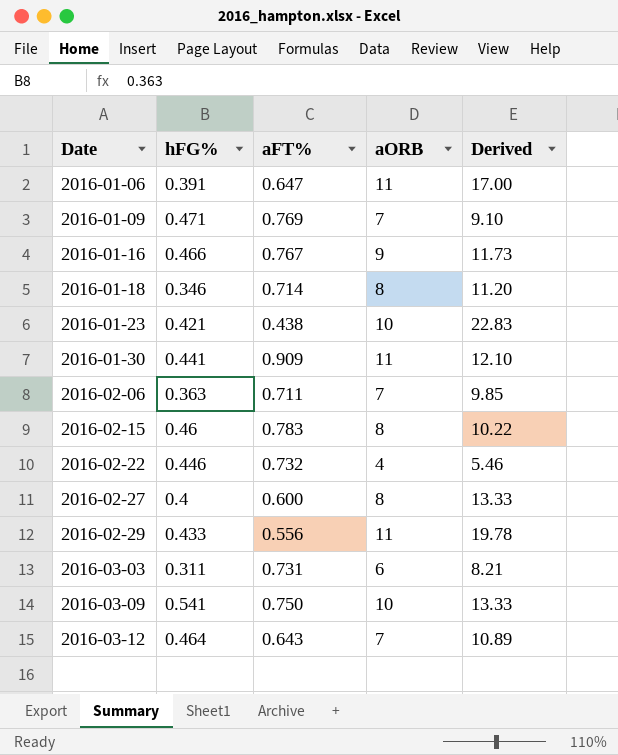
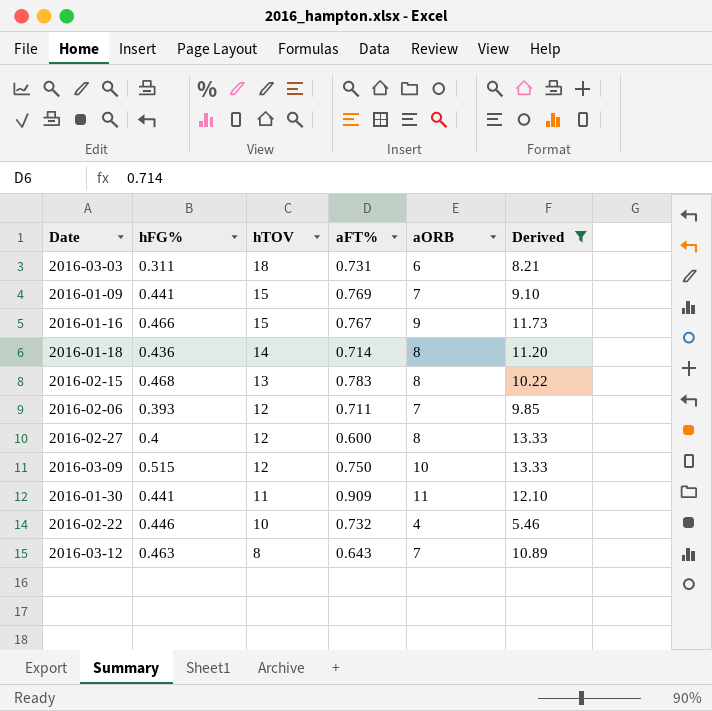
filter: none -> Derived <= 13.33
row order: Date ascending -> hTOV descending
column hTOV | position: none -> 3
2016-01-09 | hFG%: 0.471 -> 0.441
2016-01-18 | hFG%: 0.346 -> 0.436
2016-02-15 | hFG%: 0.46 -> 0.468
2016-02-06 | hFG%: 0.363 -> 0.393
2016-03-09 | hFG%: 0.541 -> 0.515
2016-03-12 | hFG%: 0.464 -> 0.463

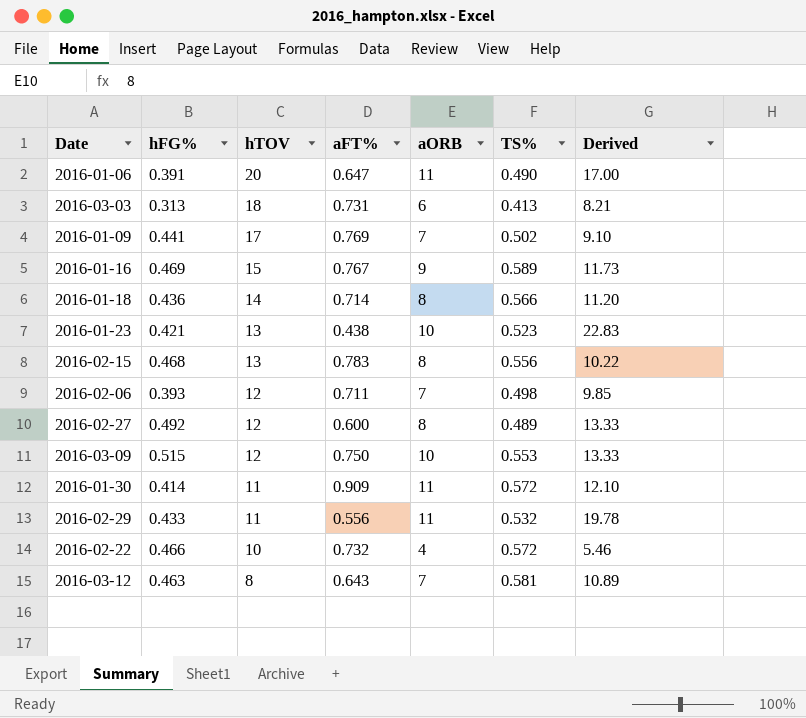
filter: Derived <= 13.33 -> none
column TS% | position: none -> 6
2016-03-03 | hFG%: 0.311 -> 0.313
2016-01-09 | hTOV: 15 -> 17
2016-01-16 | hFG%: 0.466 -> 0.469
2016-02-27 | hFG%: 0.4 -> 0.492
2016-01-30 | hFG%: 0.441 -> 0.414
2016-02-22 | hFG%: 0.446 -> 0.466

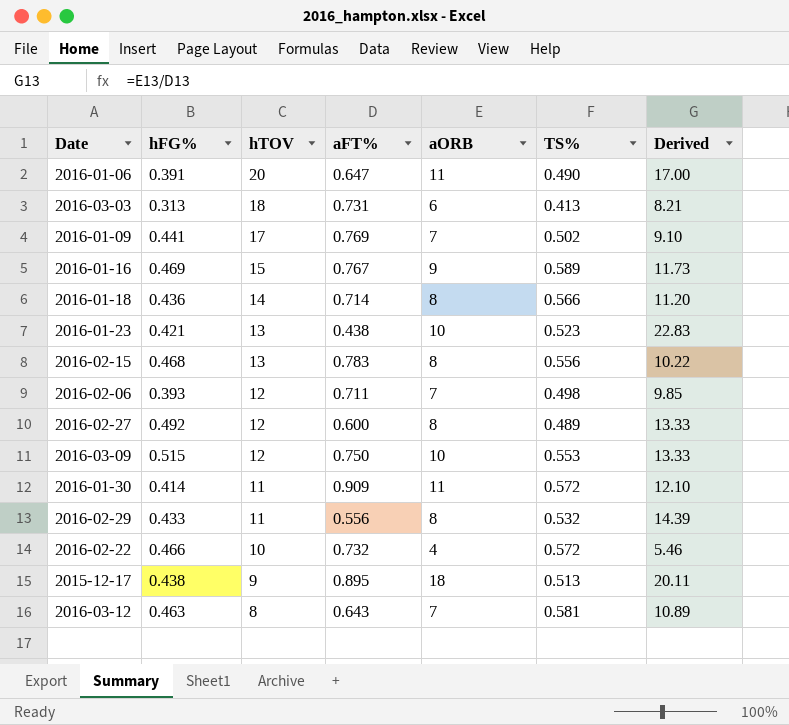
2016-02-29 | aORB: 11 -> 8
2016-02-29 | Derived: 19.78 -> 14.39
row 2015-12-17: none -> 0.438 | 9 | 0.895 | 18 | 0.513 | 20.11

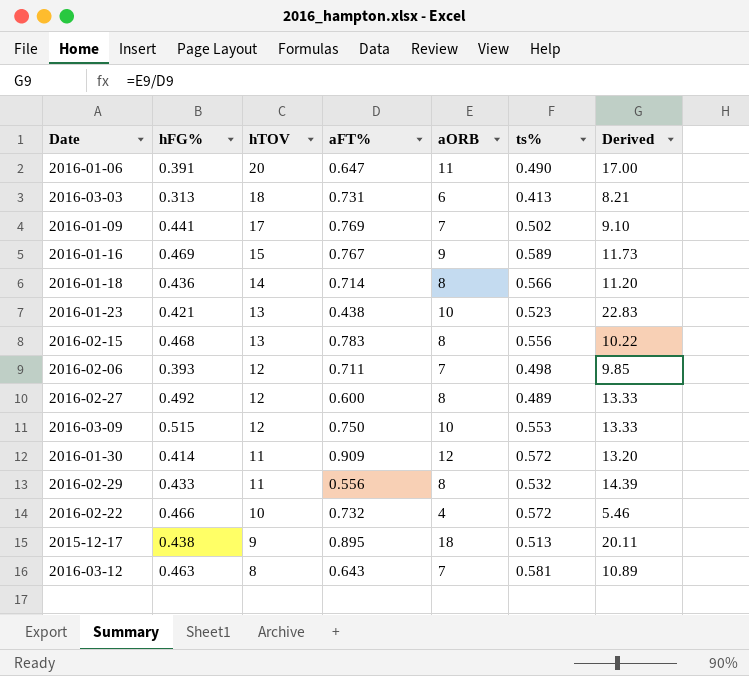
column name: TS% -> ts%
2016-01-30 | aORB: 11 -> 12
2016-01-30 | Derived: 12.10 -> 13.20

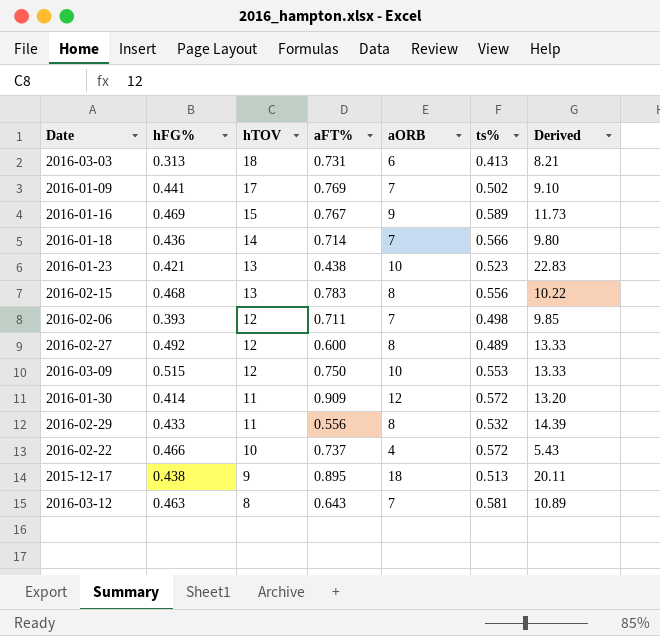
row 2016-01-06: 0.391 | 20 | 0.647 | 11 | 0.490 | 17.00 -> none
2016-01-18 | aORB: 8 -> 7
2016-01-18 | Derived: 11.20 -> 9.80
2016-02-22 | aFT%: 0.732 -> 0.737
2016-02-22 | Derived: 5.46 -> 5.43

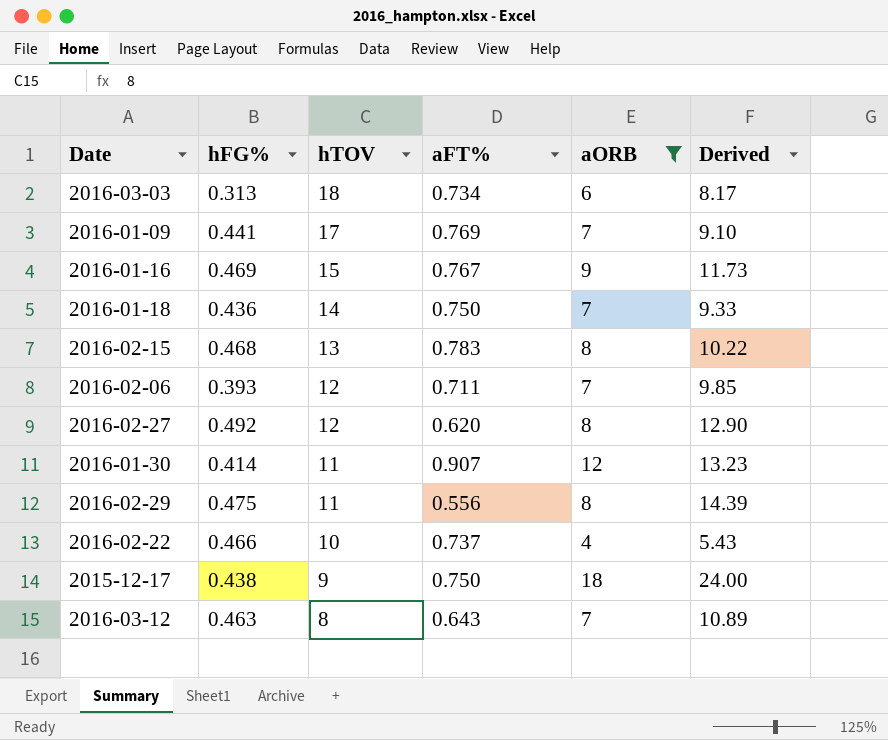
filter: none -> aORB != 10
column ts% | position: 6 -> none
2016-03-03 | aFT%: 0.731 -> 0.734
2016-03-03 | Derived: 8.21 -> 8.17
2016-01-18 | aFT%: 0.714 -> 0.750
2016-01-18 | Derived: 9.80 -> 9.33
2016-02-27 | aFT%: 0.600 -> 0.620
2016-02-27 | Derived: 13.33 -> 12.90
2016-01-30 | aFT%: 0.909 -> 0.907
2016-01-30 | Derived: 13.20 -> 13.23
2016-02-29 | hFG%: 0.433 -> 0.475
2015-12-17 | aFT%: 0.895 -> 0.750
2015-12-17 | Derived: 20.11 -> 24.00

